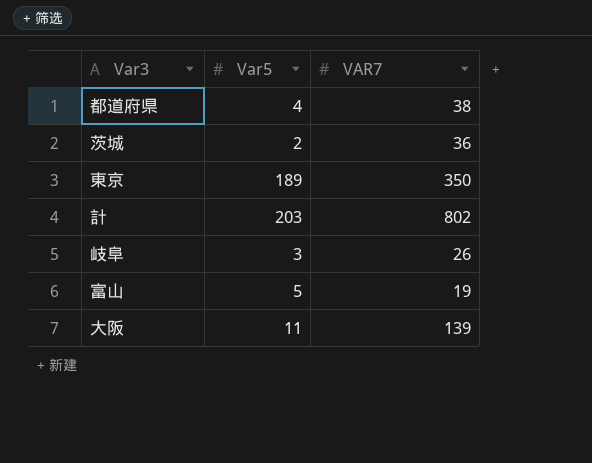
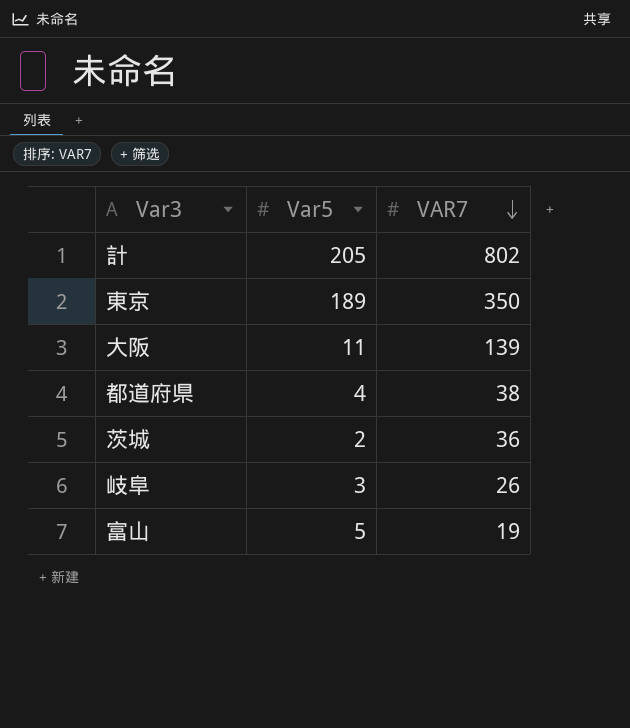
row order: none -> VAR7 descending
計 | Var5: 203 -> 205

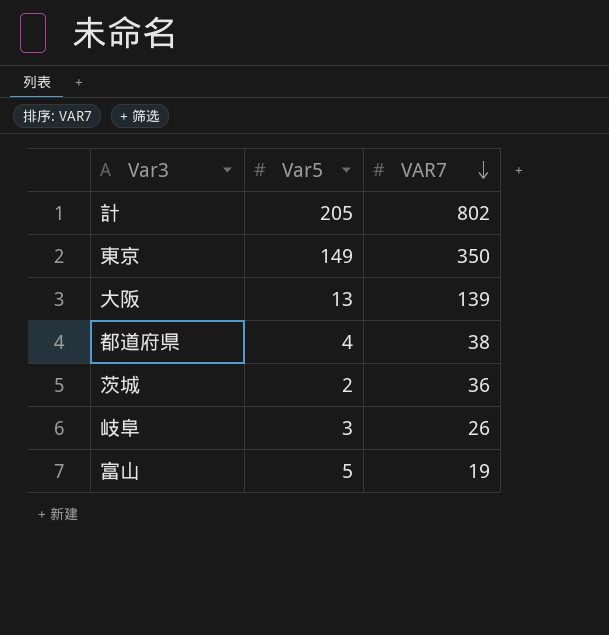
東京 | Var5: 189 -> 149
大阪 | Var5: 11 -> 13

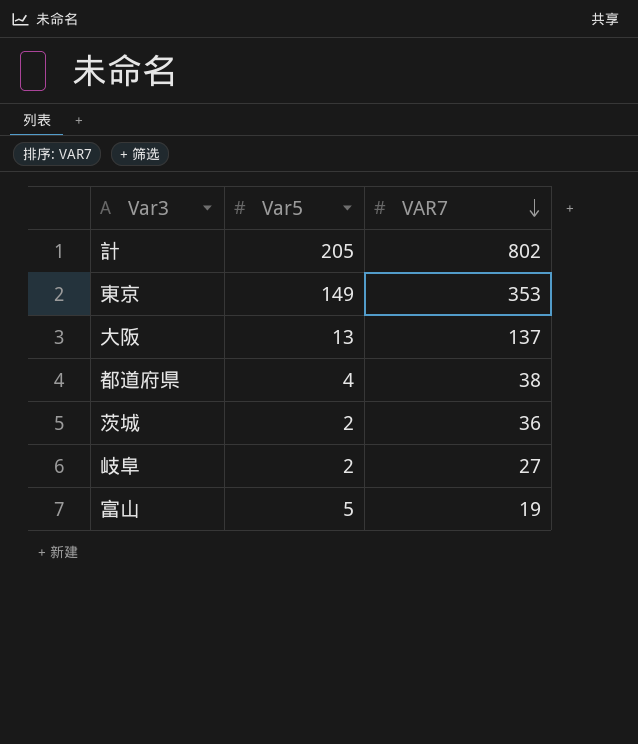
東京 | VAR7: 350 -> 353
大阪 | VAR7: 139 -> 137
岐阜 | Var5: 3 -> 2
岐阜 | VAR7: 26 -> 27

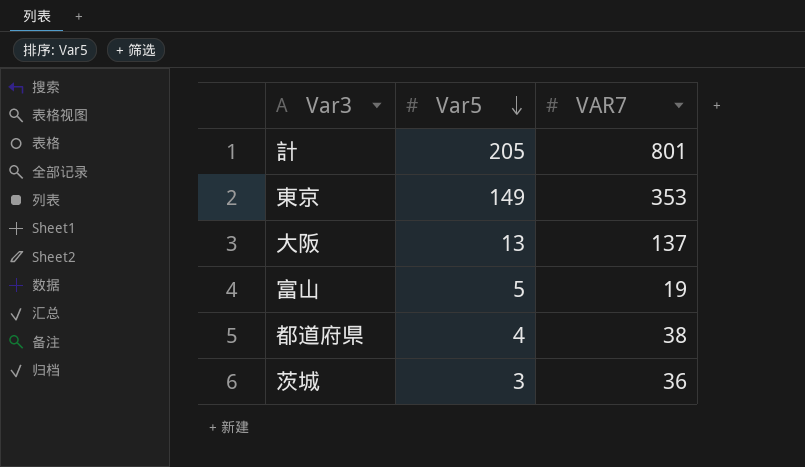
row order: VAR7 descending -> Var5 descending
row 岐阜: 2 | 27 -> none
計 | VAR7: 802 -> 801
茨城 | Var5: 2 -> 3

